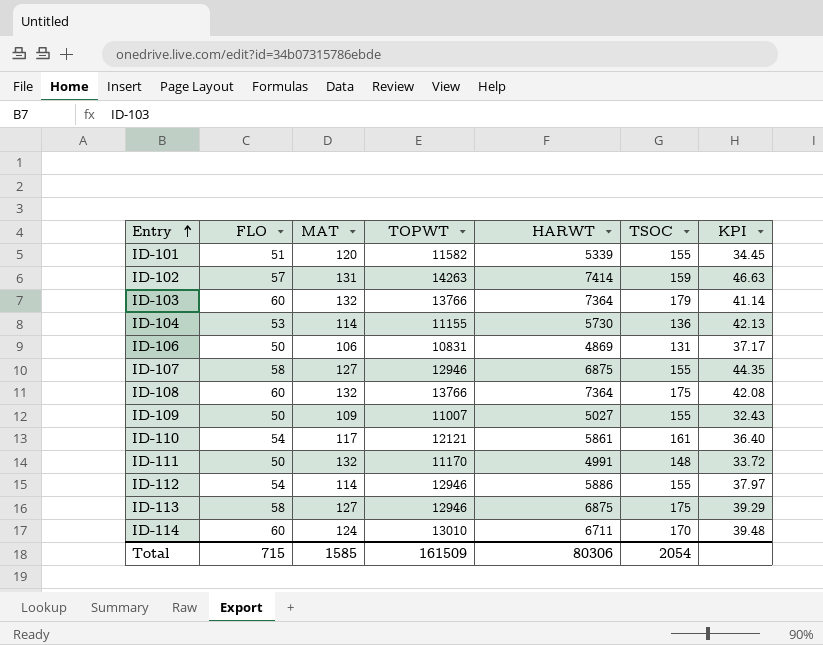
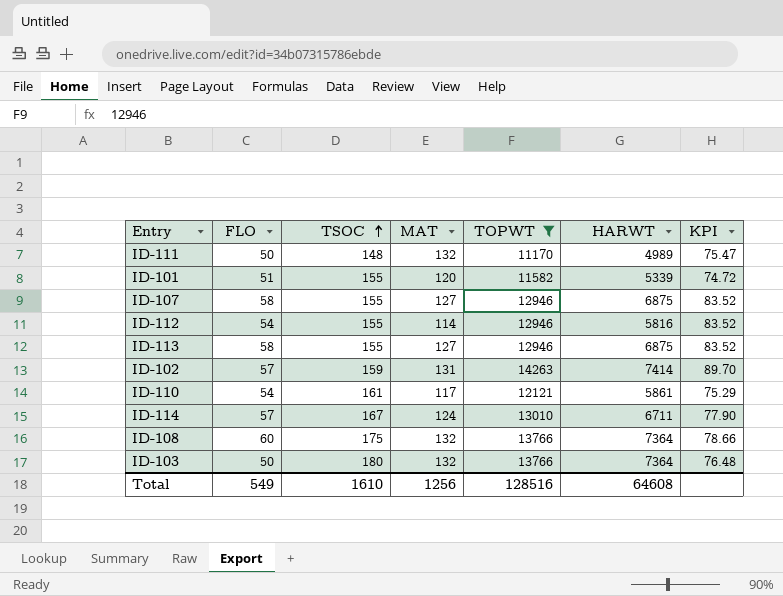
filter: none -> TOPWT >= 11170
row order: Entry ascending -> TSOC ascending
column TSOC | position: 6 -> 3
column KPI | formula: [HARWT] / [TSOC] -> [TOPWT] / [TSOC]
ID-111 | HARWT: 4991 -> 4989
ID-112 | HARWT: 5886 -> 5816
ID-113 | TSOC: 175 -> 155
ID-114 | FLO: 60 -> 57
ID-114 | TSOC: 170 -> 167
ID-103 | FLO: 60 -> 50
ID-103 | TSOC: 179 -> 180
Total | FLO: 715 -> 549
Total | TSOC: 2054 -> 1610
Total | MAT: 1585 -> 1256
Total | TOPWT: 161509 -> 128516
Total | HARWT: 80306 -> 64608

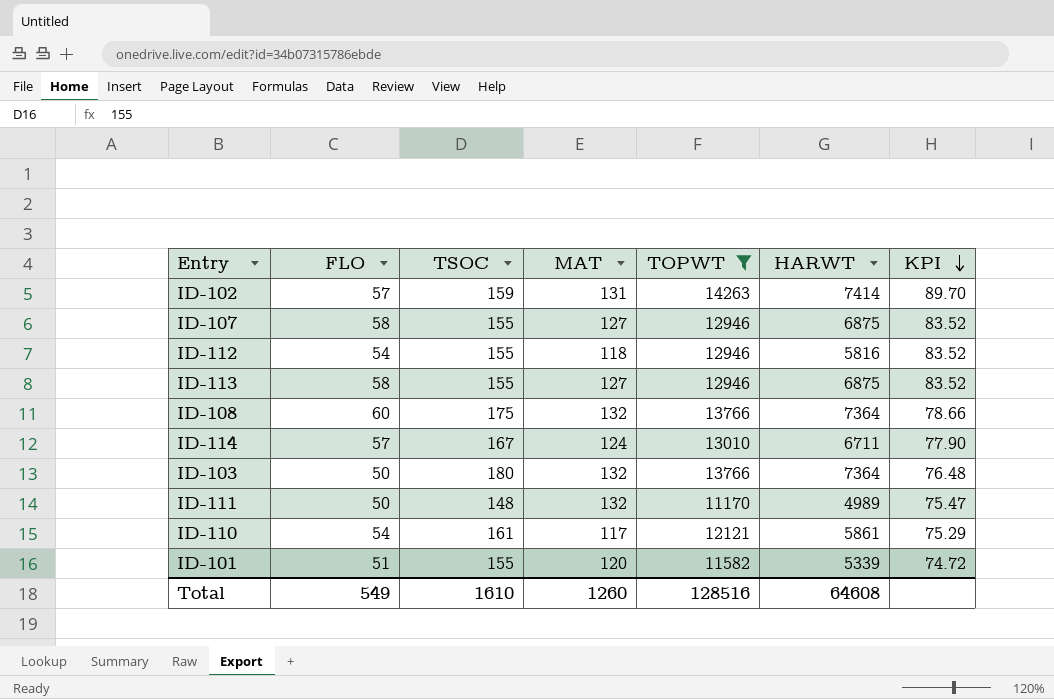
row order: TSOC ascending -> KPI descending
ID-112 | MAT: 114 -> 118
Total | MAT: 1256 -> 1260

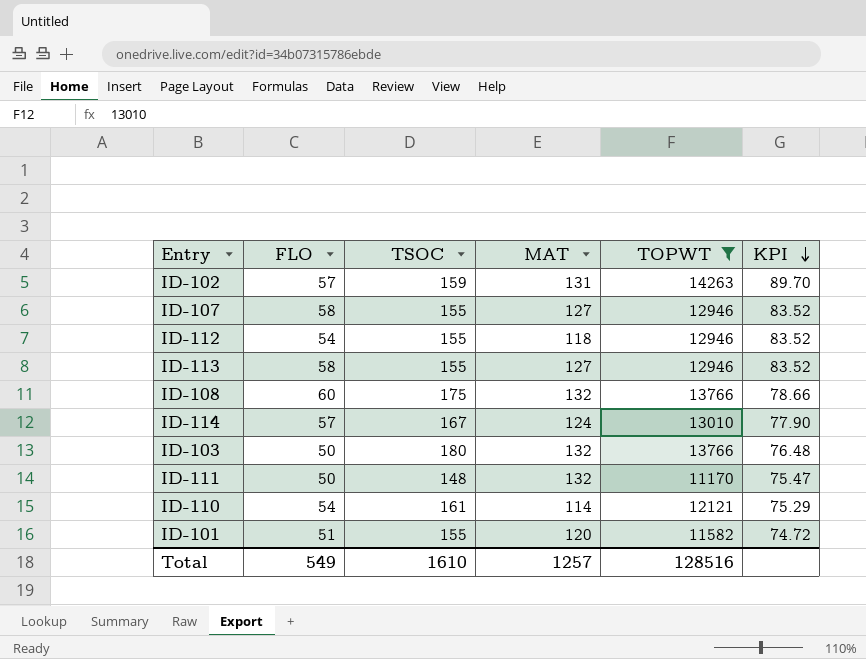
column HARWT | position: 6 -> none
ID-110 | MAT: 117 -> 114
Total | MAT: 1260 -> 1257

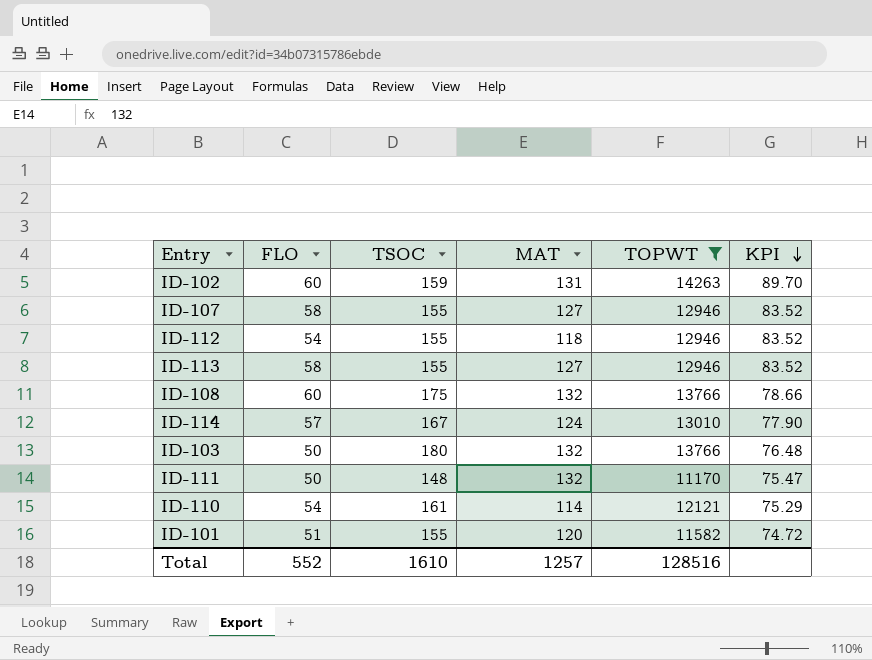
ID-102 | FLO: 57 -> 60
Total | FLO: 549 -> 552

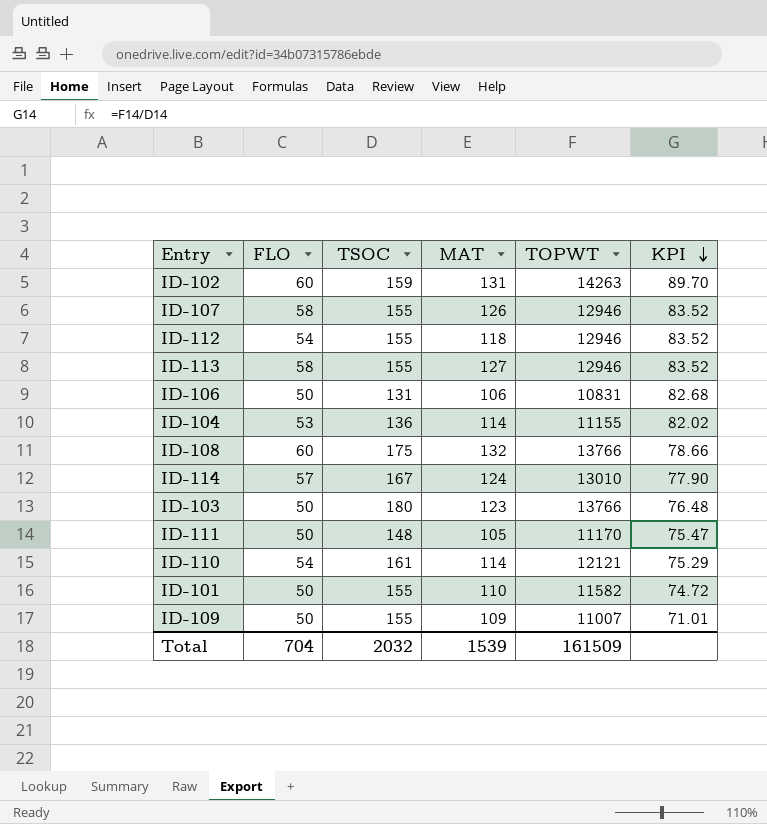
filter: TOPWT >= 11170 -> none
ID-107 | MAT: 127 -> 126
ID-103 | MAT: 132 -> 123
ID-111 | MAT: 132 -> 105
ID-101 | FLO: 51 -> 50
ID-101 | MAT: 120 -> 110
Total | FLO: 552 -> 704
Total | TSOC: 1610 -> 2032
Total | MAT: 1257 -> 1539
Total | TOPWT: 128516 -> 161509

